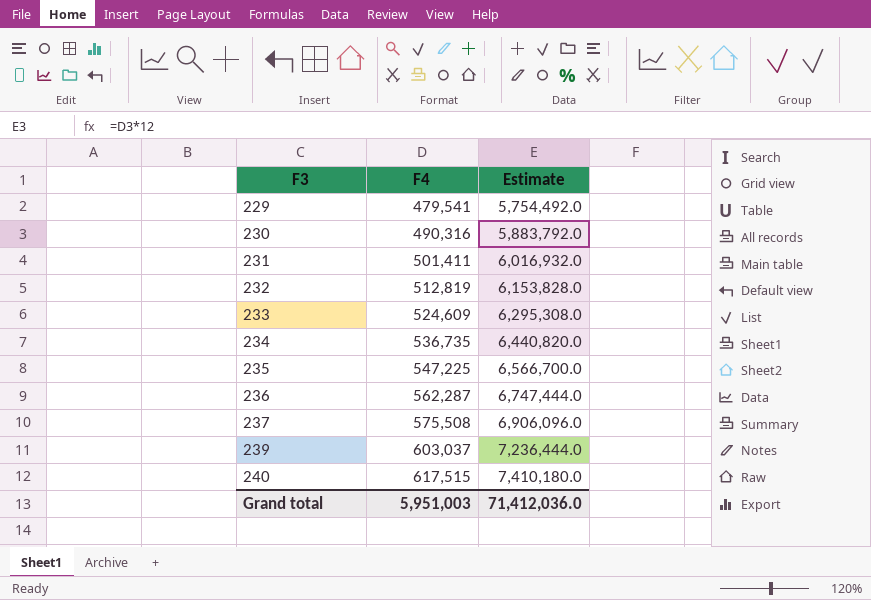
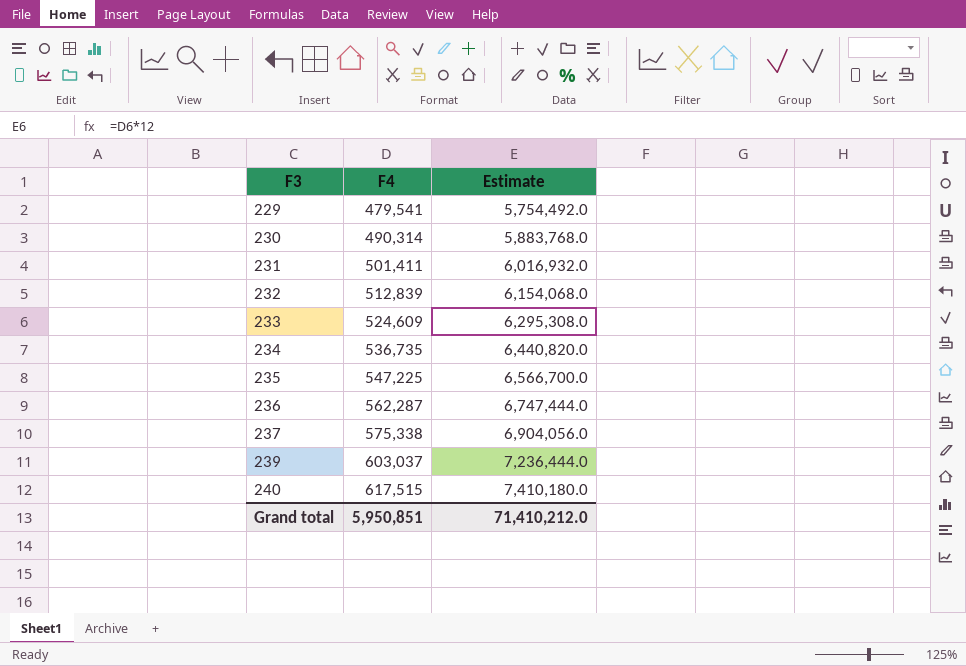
230 | F4: 490,316 -> 490,314
230 | Estimate: 5,883,792.0 -> 5,883,768.0
232 | F4: 512,819 -> 512,839
232 | Estimate: 6,153,828.0 -> 6,154,068.0
237 | F4: 575,508 -> 575,338
237 | Estimate: 6,906,096.0 -> 6,904,056.0
Grand total | F4: 5,951,003 -> 5,950,851
Grand total | Estimate: 71,412,036.0 -> 71,410,212.0

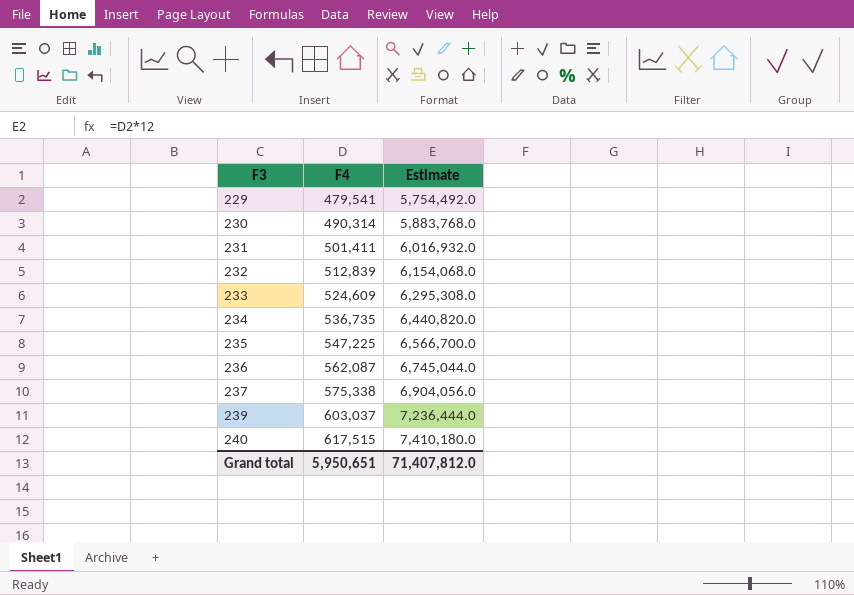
236 | F4: 562,287 -> 562,087
236 | Estimate: 6,747,444.0 -> 6,745,044.0
Grand total | F4: 5,950,851 -> 5,950,651
Grand total | Estimate: 71,410,212.0 -> 71,407,812.0

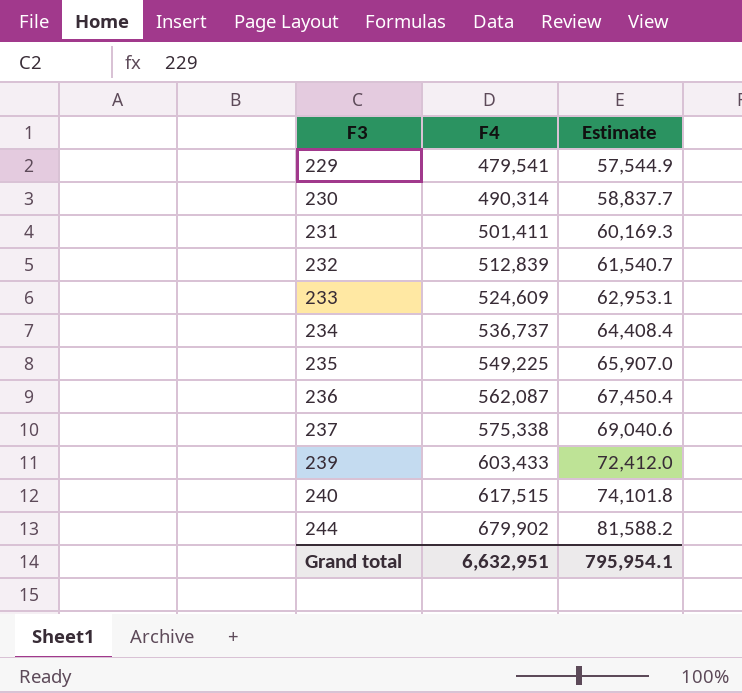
column Estimate | formula: [F4] * 12 -> [F4] * 0.12
234 | F4: 536,735 -> 536,737
235 | F4: 547,225 -> 549,225
239 | F4: 603,037 -> 603,433
row 244: none -> 679,902 | 81,588.2
Grand total | F4: 5,950,651 -> 6,632,951
Grand total | Estimate: 71,407,812.0 -> 795,954.1

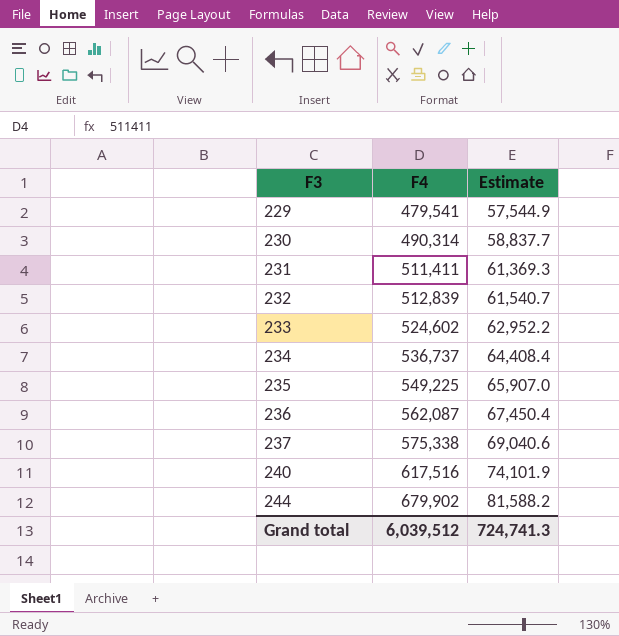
row 239: 603,433 | 72,412.0 -> none
231 | F4: 501,411 -> 511,411
231 | Estimate: 60,169.3 -> 61,369.3
233 | F4: 524,609 -> 524,602
233 | Estimate: 62,953.1 -> 62,952.2
240 | F4: 617,515 -> 617,516
240 | Estimate: 74,101.8 -> 74,101.9
Grand total | F4: 6,632,951 -> 6,039,512
Grand total | Estimate: 795,954.1 -> 724,741.3

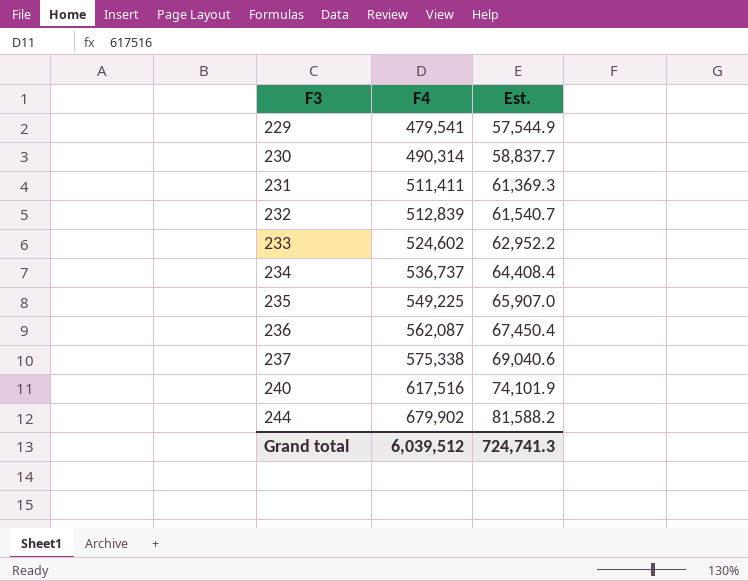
column name: Estimate -> Est.

